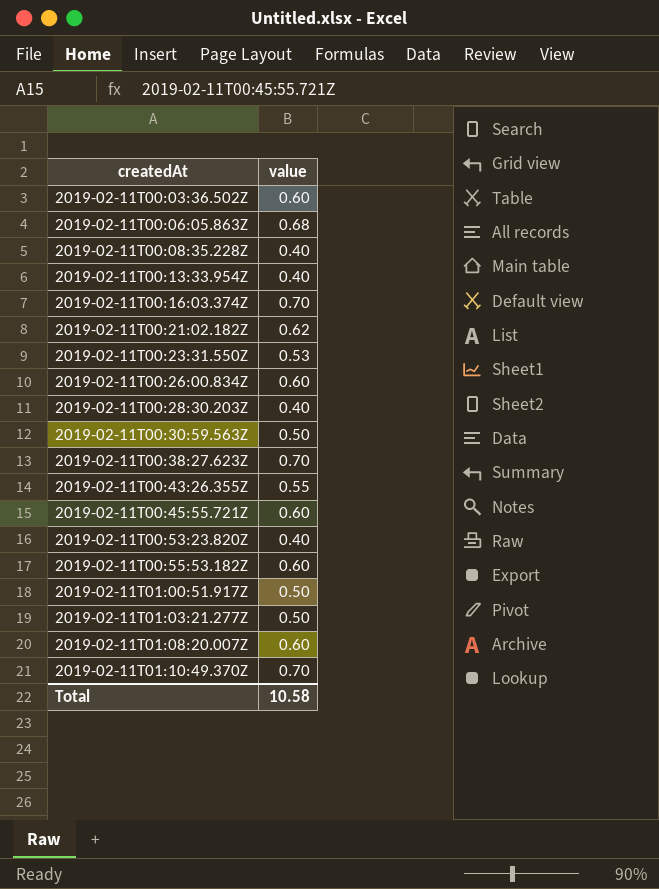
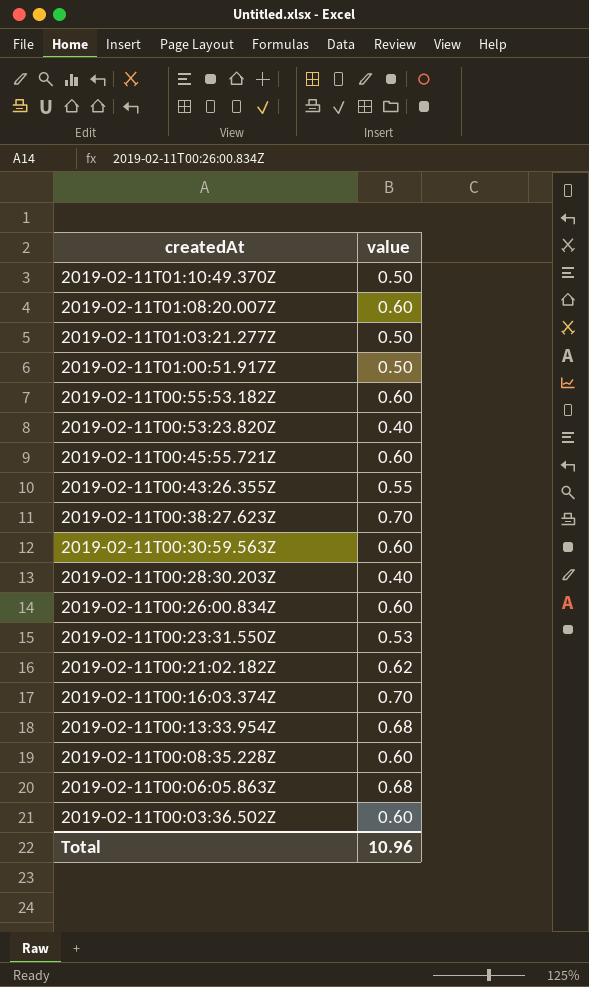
row order: createdAt ascending -> createdAt descending
2019-02-11T01:10:49.370Z | value: 0.70 -> 0.50
2019-02-11T00:30:59.563Z | value: 0.50 -> 0.60
2019-02-11T00:13:33.954Z | value: 0.40 -> 0.68
2019-02-11T00:08:35.228Z | value: 0.40 -> 0.60
Total | value: 10.58 -> 10.96

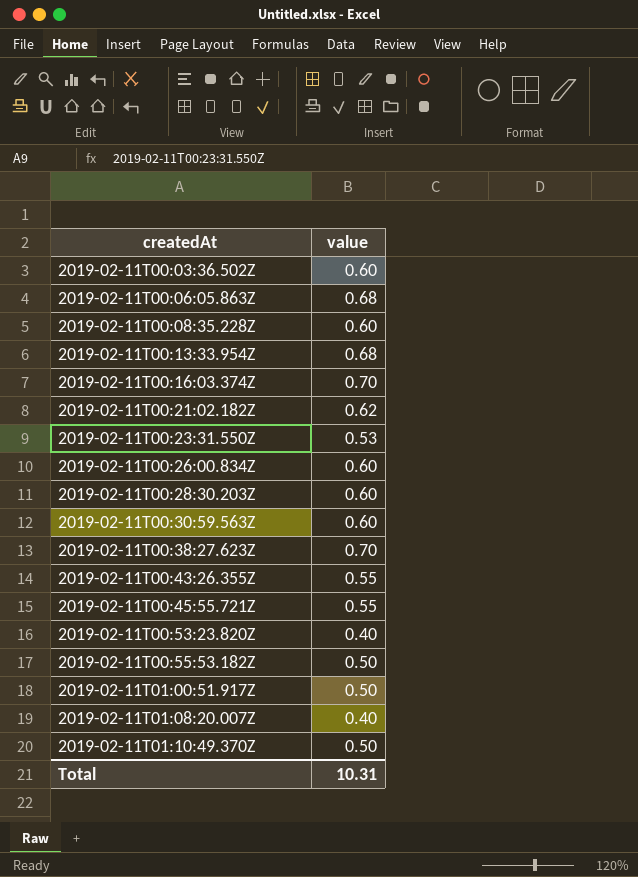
row order: createdAt descending -> createdAt ascending
row 2019-02-11T01:03:21.277Z: 0.50 -> none
2019-02-11T00:28:30.203Z | value: 0.40 -> 0.60
2019-02-11T00:45:55.721Z | value: 0.60 -> 0.55
2019-02-11T00:55:53.182Z | value: 0.60 -> 0.50
2019-02-11T01:08:20.007Z | value: 0.60 -> 0.40
Total | value: 10.96 -> 10.31

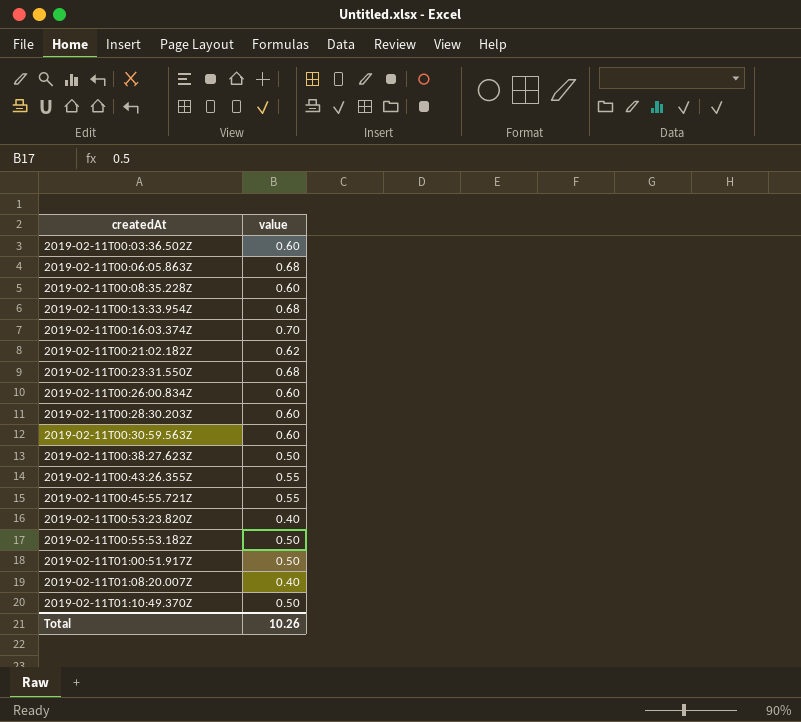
2019-02-11T00:23:31.550Z | value: 0.53 -> 0.68
2019-02-11T00:38:27.623Z | value: 0.70 -> 0.50
Total | value: 10.31 -> 10.26

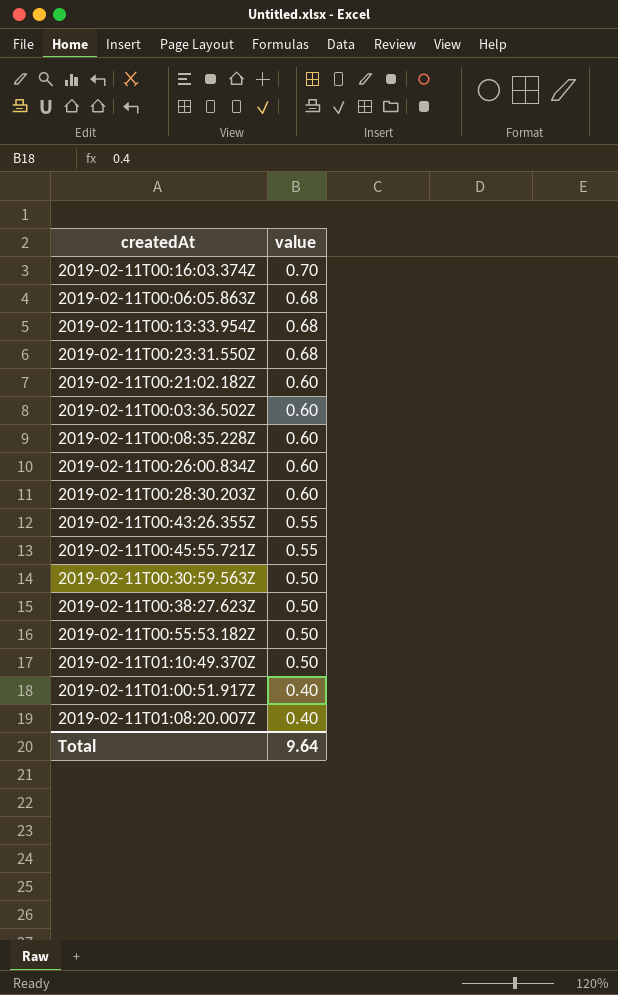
row order: createdAt ascending -> value descending
row 2019-02-11T00:53:23.820Z: 0.40 -> none
2019-02-11T00:21:02.182Z | value: 0.62 -> 0.60
2019-02-11T00:30:59.563Z | value: 0.60 -> 0.50
2019-02-11T01:00:51.917Z | value: 0.50 -> 0.40
Total | value: 10.26 -> 9.64

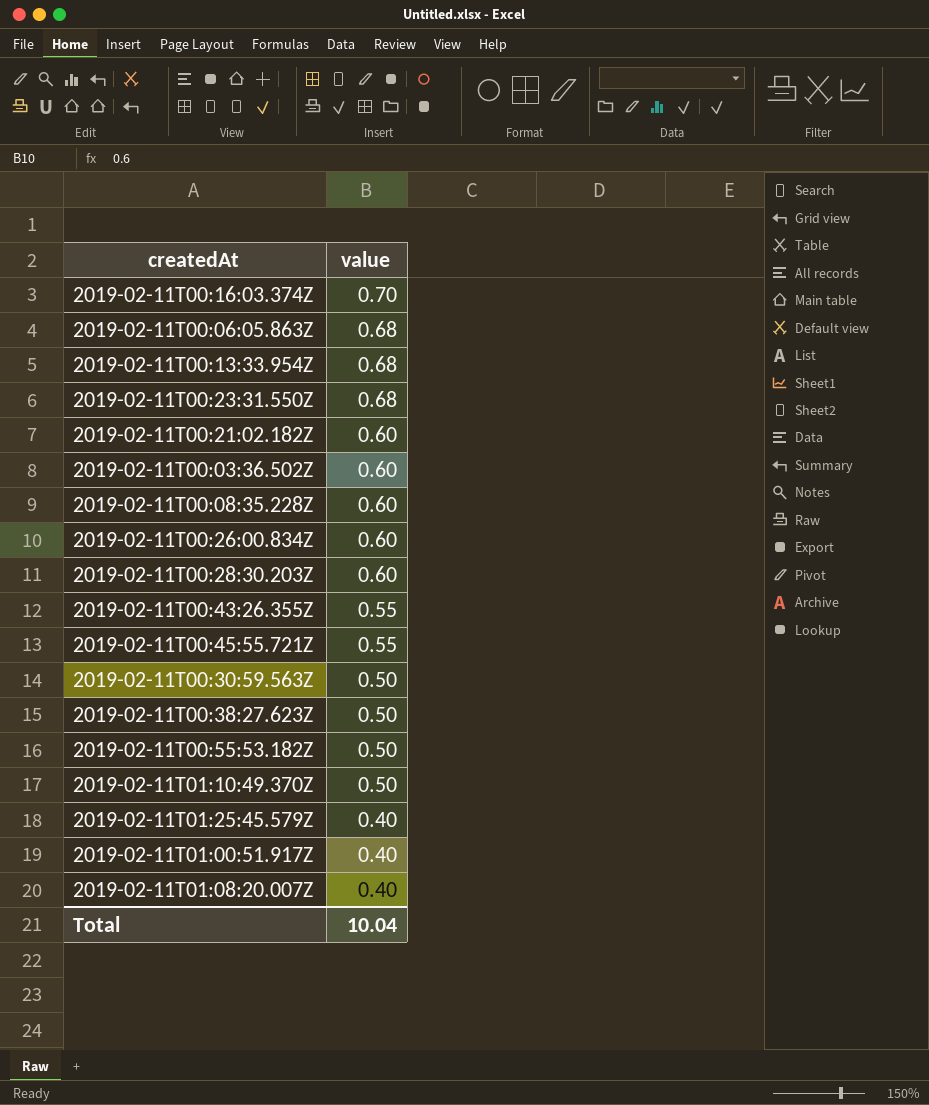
row 2019-02-11T01:25:45.579Z: none -> 0.40
Total | value: 9.64 -> 10.04

